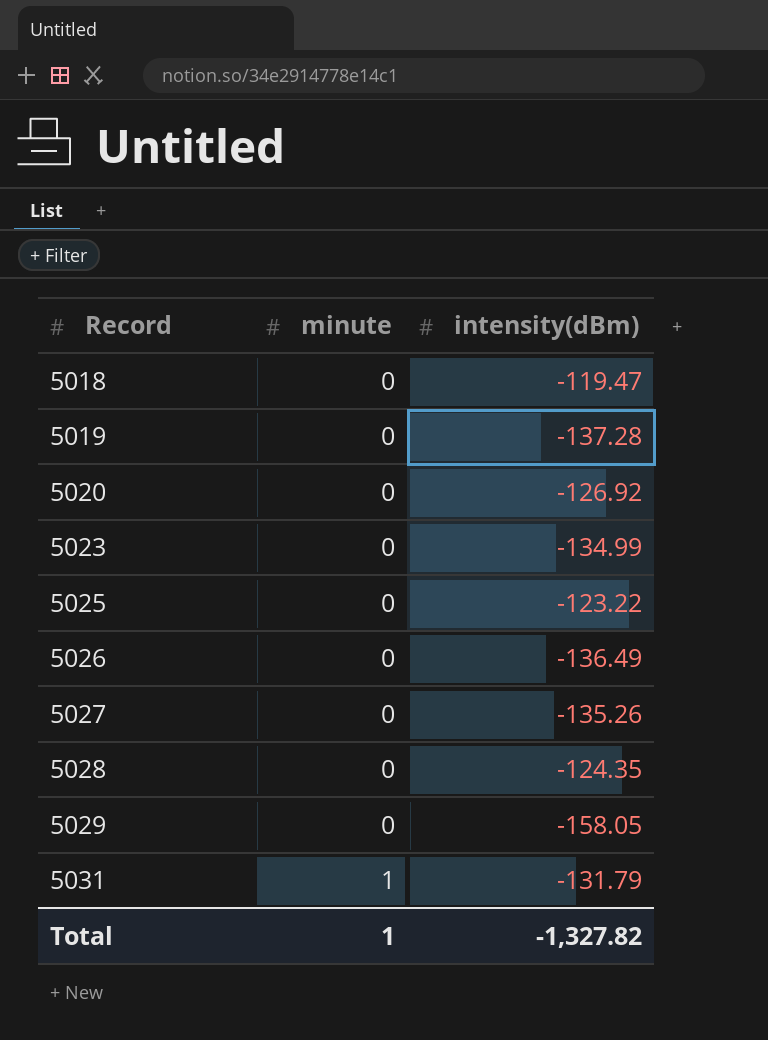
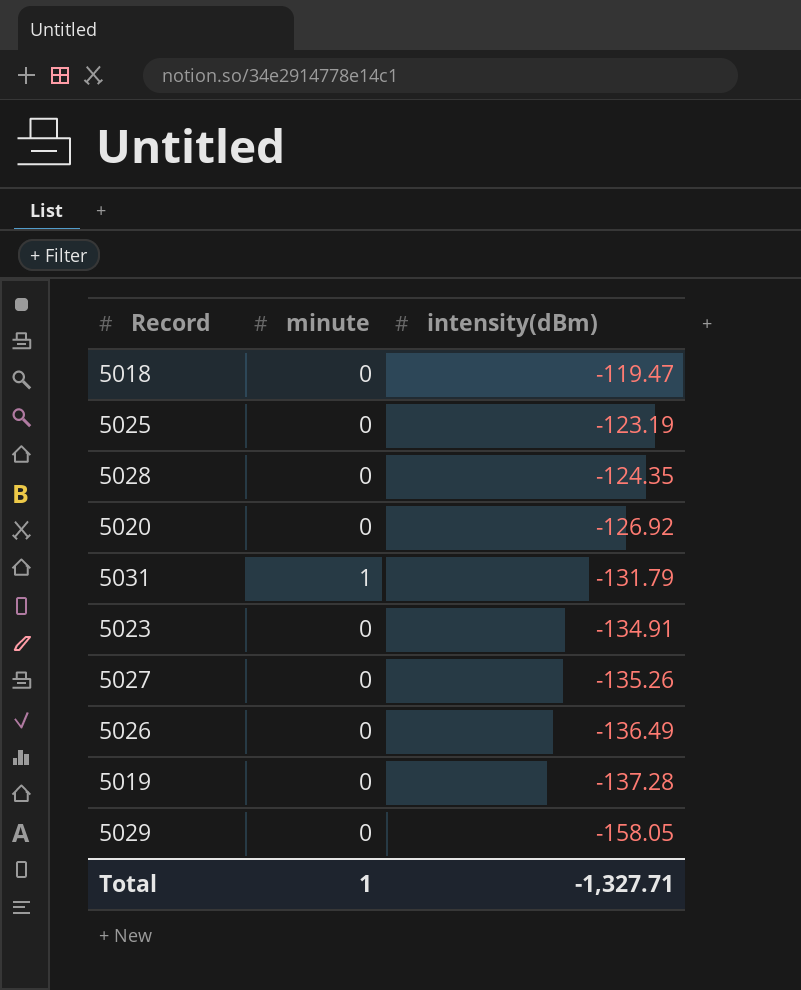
row order: Record ascending -> intensity(dBm) descending
5025 | intensity(dBm): -123.22 -> -123.19
5023 | intensity(dBm): -134.99 -> -134.91
Total | intensity(dBm): -1,327.82 -> -1,327.71

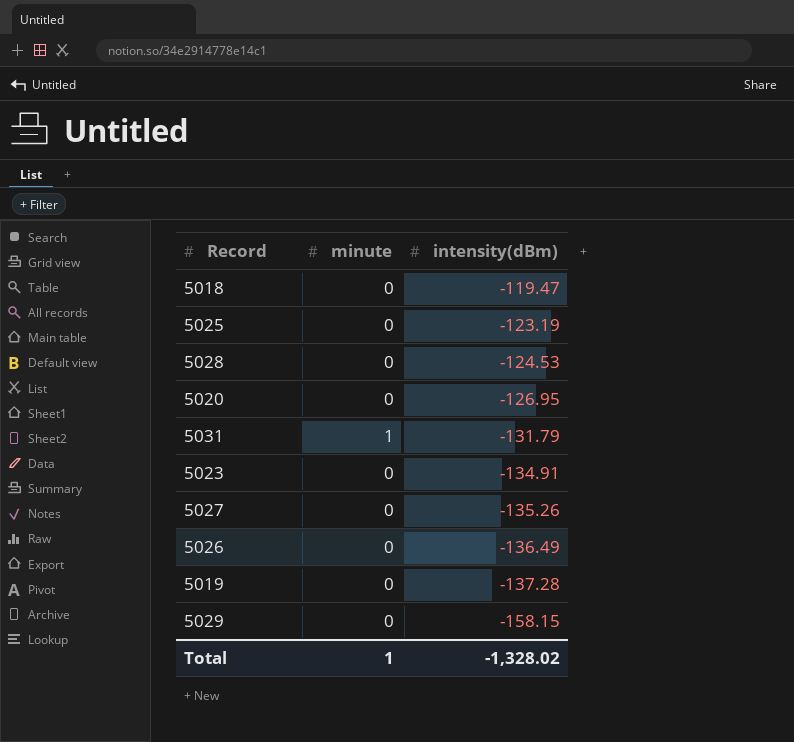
5028 | intensity(dBm): -124.35 -> -124.53
5020 | intensity(dBm): -126.92 -> -126.95
5029 | intensity(dBm): -158.05 -> -158.15
Total | intensity(dBm): -1,327.71 -> -1,328.02

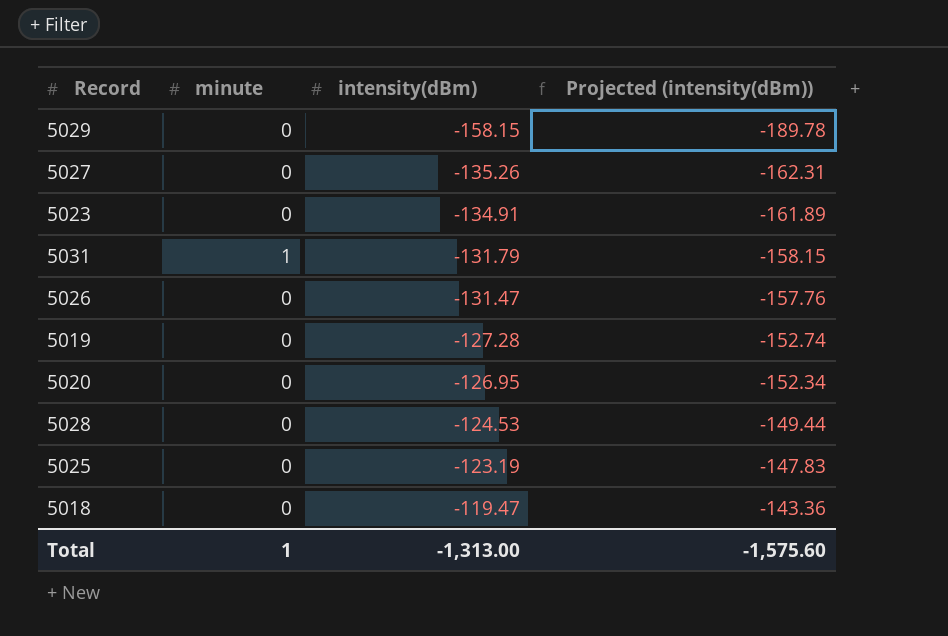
row order: intensity(dBm) descending -> intensity(dBm) ascending
column Projected (intensity(dBm)) | formula: none -> [intensity(dBm)] * 1.2
5026 | intensity(dBm): -136.49 -> -131.47
5019 | intensity(dBm): -137.28 -> -127.28
Total | intensity(dBm): -1,328.02 -> -1,313.00

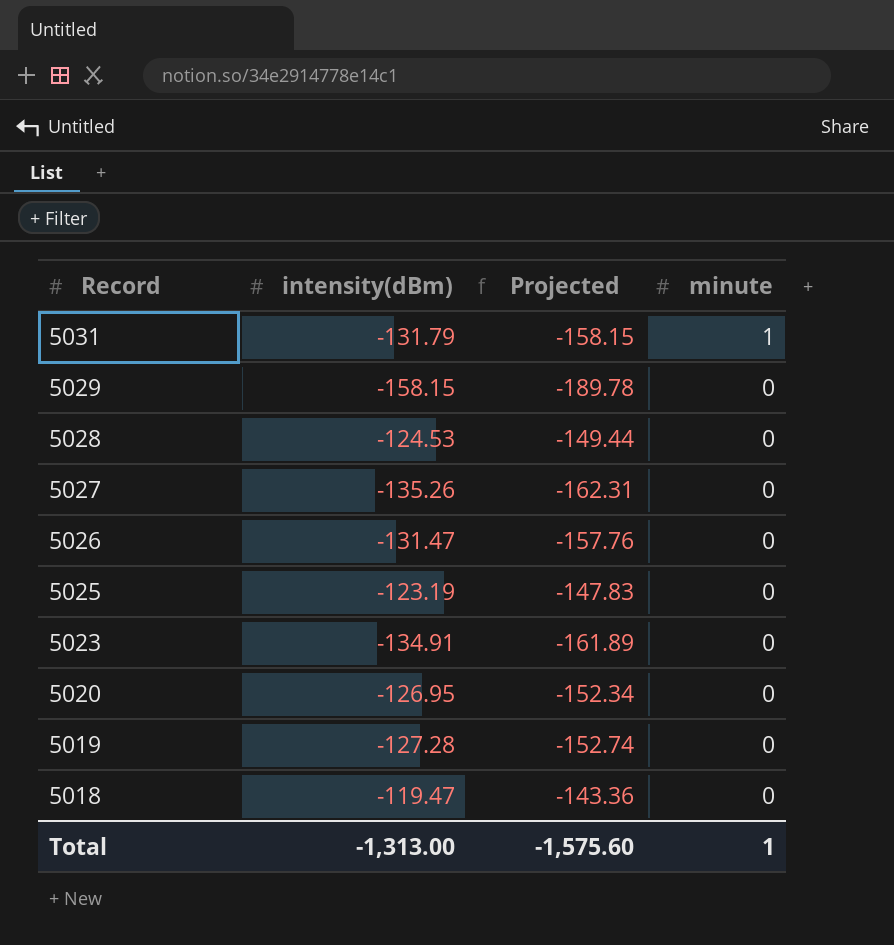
row order: intensity(dBm) ascending -> Record descending
column name: Projected (intensity(dBm)) -> Projected
column minute | position: 2 -> 4

